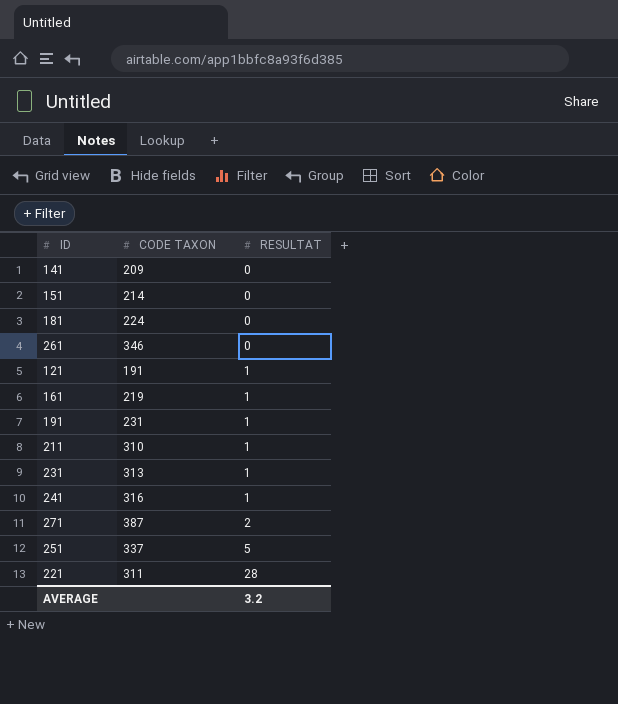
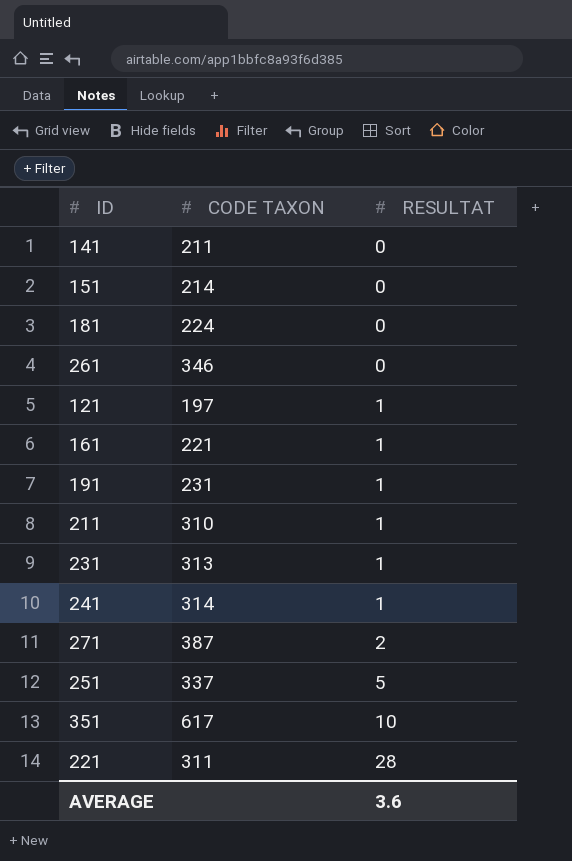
141 | CODE TAXON: 209 -> 211
121 | CODE TAXON: 191 -> 197
161 | CODE TAXON: 219 -> 221
241 | CODE TAXON: 316 -> 314
row 351: none -> 617 | 10
AVERAGE | RESULTAT: 3.2 -> 3.6

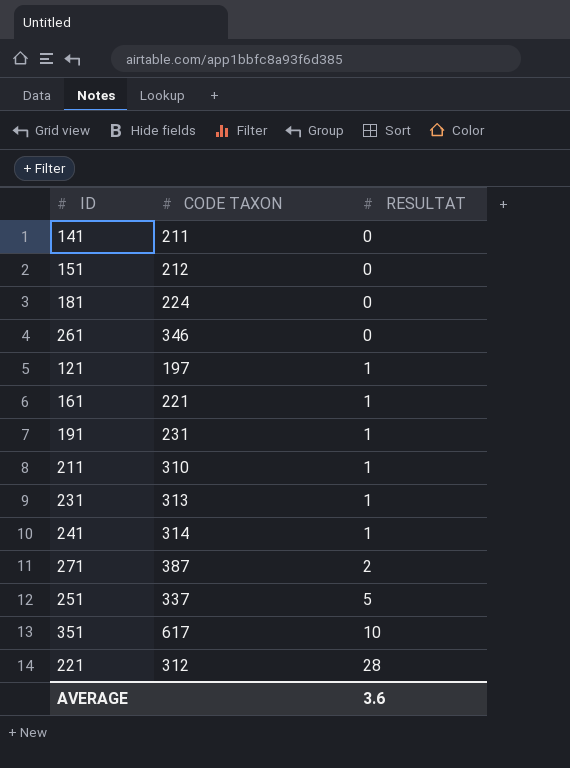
151 | CODE TAXON: 214 -> 212
221 | CODE TAXON: 311 -> 312

